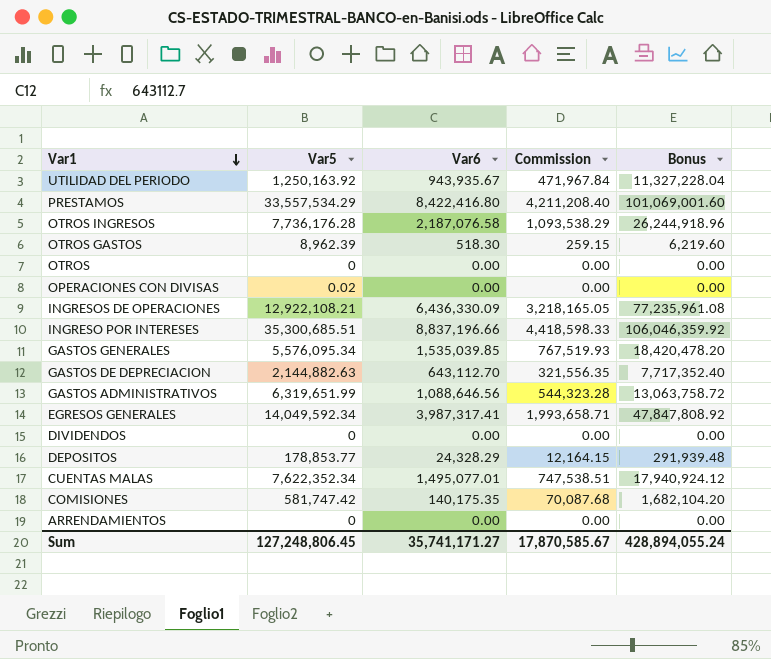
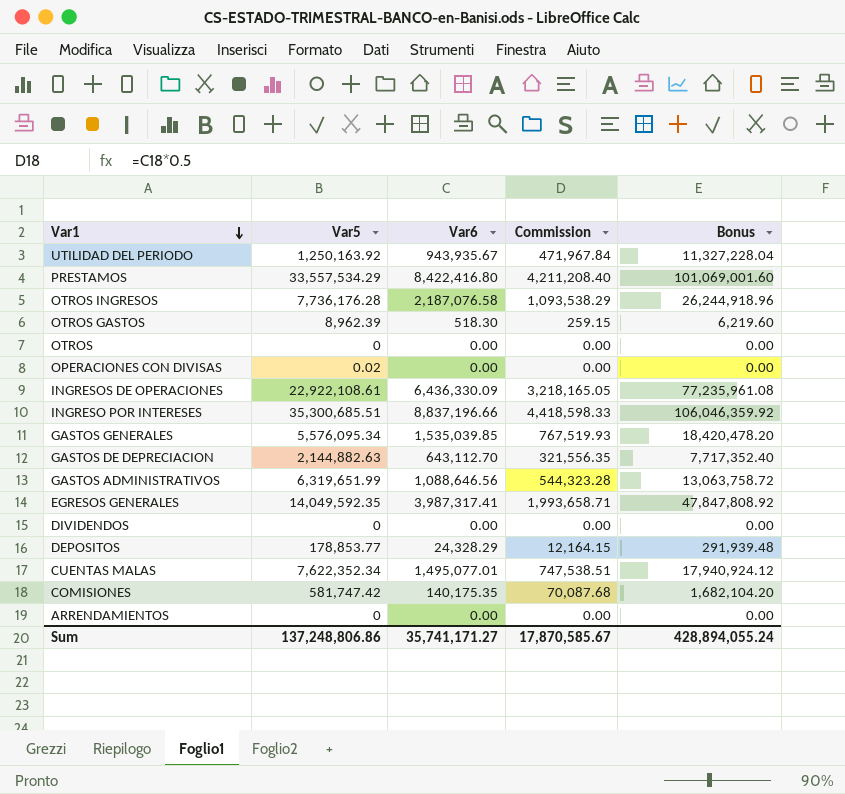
INGRESOS DE OPERACIONES | Var5: 12,922,108.21 -> 22,922,108.61
EGRESOS GENERALES | Var5: 14,049,592.34 -> 14,049,592.35
Sum | Var5: 127,248,806.45 -> 137,248,806.86

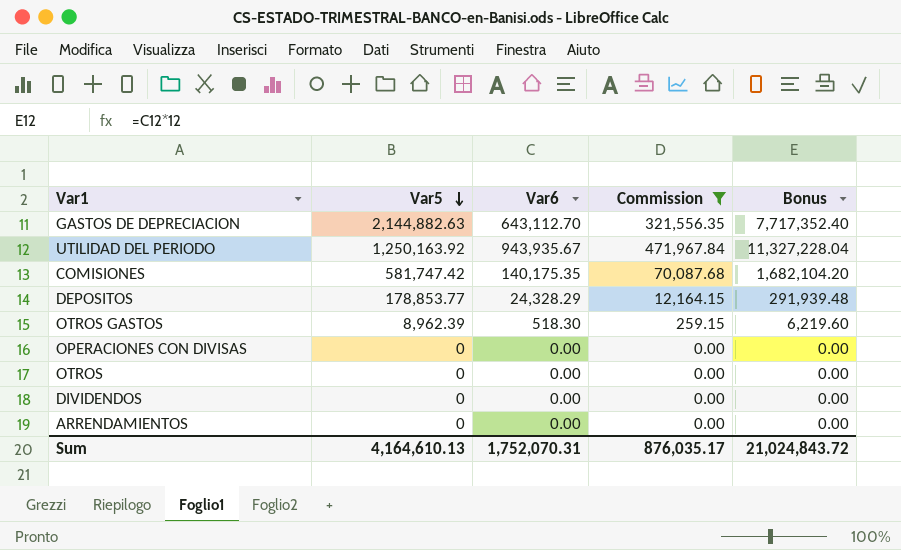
filter: none -> Commission <= 471,967.84
row order: Var1 descending -> Var5 descending
OPERACIONES CON DIVISAS | Var5: 0.02 -> 0
Sum | Var5: 137,248,806.86 -> 4,164,610.13
Sum | Var6: 35,741,171.27 -> 1,752,070.31
Sum | Commission: 17,870,585.67 -> 876,035.17
Sum | Bonus: 428,894,055.24 -> 21,024,843.72

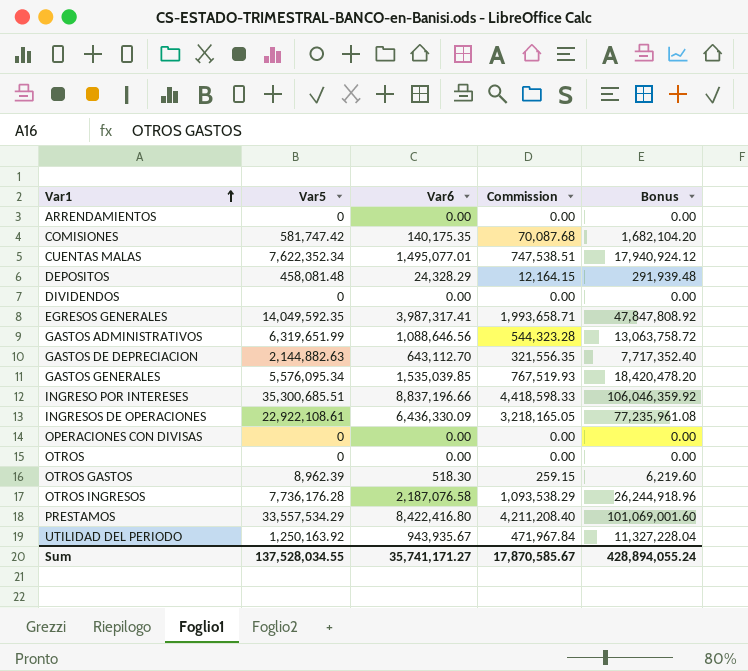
filter: Commission <= 471,967.84 -> none
row order: Var5 descending -> Var1 ascending
DEPOSITOS | Var5: 178,853.77 -> 458,081.48
Sum | Var5: 4,164,610.13 -> 137,528,034.55
Sum | Var6: 1,752,070.31 -> 35,741,171.27
Sum | Commission: 876,035.17 -> 17,870,585.67
Sum | Bonus: 21,024,843.72 -> 428,894,055.24

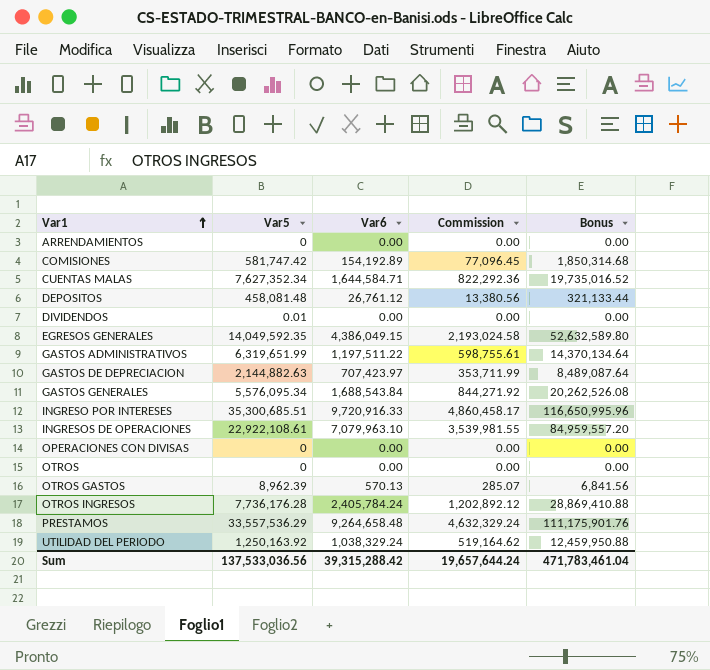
COMISIONES | Var6: 140,175.35 -> 154,192.89
COMISIONES | Commission: 70,087.68 -> 77,096.45
COMISIONES | Bonus: 1,682,104.20 -> 1,850,314.68
CUENTAS MALAS | Var5: 7,622,352.34 -> 7,627,352.34
CUENTAS MALAS | Var6: 1,495,077.01 -> 1,644,584.71
CUENTAS MALAS | Commission: 747,538.51 -> 822,292.36
CUENTAS MALAS | Bonus: 17,940,924.12 -> 19,735,016.52
DEPOSITOS | Var6: 24,328.29 -> 26,761.12
DEPOSITOS | Commission: 12,164.15 -> 13,380.56
DEPOSITOS | Bonus: 291,939.48 -> 321,133.44
DIVIDENDOS | Var5: 0 -> 0.01
EGRESOS GENERALES | Var6: 3,987,317.41 -> 4,386,049.15
EGRESOS GENERALES | Commission: 1,993,658.71 -> 2,193,024.58
EGRESOS GENERALES | Bonus: 47,847,808.92 -> 52,632,589.80
GASTOS ADMINISTRATIVOS | Var6: 1,088,646.56 -> 1,197,511.22
GASTOS ADMINISTRATIVOS | Commission: 544,323.28 -> 598,755.61
GASTOS ADMINISTRATIVOS | Bonus: 13,063,758.72 -> 14,370,134.64
GASTOS DE DEPRECIACION | Var6: 643,112.70 -> 707,423.97
GASTOS DE DEPRECIACION | Commission: 321,556.35 -> 353,711.99
GASTOS DE DEPRECIACION | Bonus: 7,717,352.40 -> 8,489,087.64
GASTOS GENERALES | Var6: 1,535,039.85 -> 1,688,543.84
GASTOS GENERALES | Commission: 767,519.93 -> 844,271.92
GASTOS GENERALES | Bonus: 18,420,478.20 -> 20,262,526.08
INGRESO POR INTERESES | Var6: 8,837,196.66 -> 9,720,916.33
INGRESO POR INTERESES | Commission: 4,418,598.33 -> 4,860,458.17
INGRESO POR INTERESES | Bonus: 106,046,359.92 -> 116,650,995.96
INGRESOS DE OPERACIONES | Var6: 6,436,330.09 -> 7,079,963.10
INGRESOS DE OPERACIONES | Commission: 3,218,165.05 -> 3,539,981.55
INGRESOS DE OPERACIONES | Bonus: 77,235,961.08 -> 84,959,557.20
OTROS GASTOS | Var6: 518.30 -> 570.13
OTROS GASTOS | Commission: 259.15 -> 285.07
OTROS GASTOS | Bonus: 6,219.60 -> 6,841.56
OTROS INGRESOS | Var6: 2,187,076.58 -> 2,405,784.24
OTROS INGRESOS | Commission: 1,093,538.29 -> 1,202,892.12
OTROS INGRESOS | Bonus: 26,244,918.96 -> 28,869,410.88
PRESTAMOS | Var5: 33,557,534.29 -> 33,557,536.29
PRESTAMOS | Var6: 8,422,416.80 -> 9,264,658.48
PRESTAMOS | Commission: 4,211,208.40 -> 4,632,329.24
PRESTAMOS | Bonus: 101,069,001.60 -> 111,175,901.76
UTILIDAD DEL PERIODO | Var6: 943,935.67 -> 1,038,329.24
UTILIDAD DEL PERIODO | Commission: 471,967.84 -> 519,164.62
UTILIDAD DEL PERIODO | Bonus: 11,327,228.04 -> 12,459,950.88
Sum | Var5: 137,528,034.55 -> 137,533,036.56
Sum | Var6: 35,741,171.27 -> 39,315,288.42
Sum | Commission: 17,870,585.67 -> 19,657,644.24
Sum | Bonus: 428,894,055.24 -> 471,783,461.04

